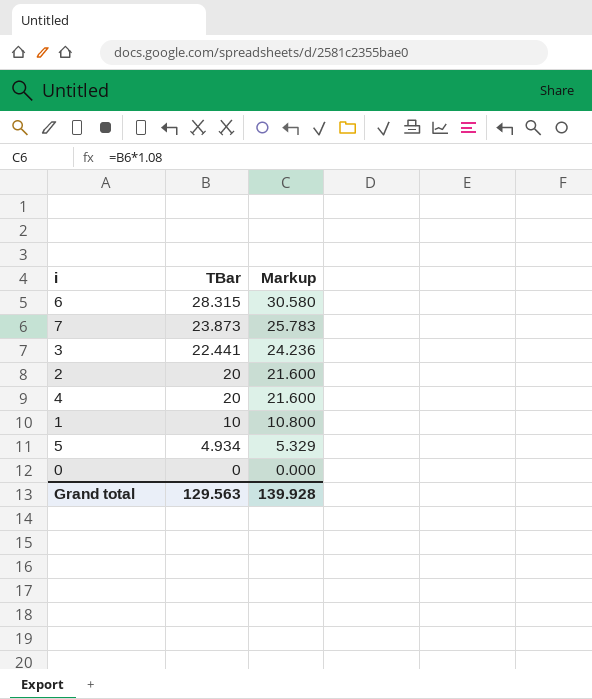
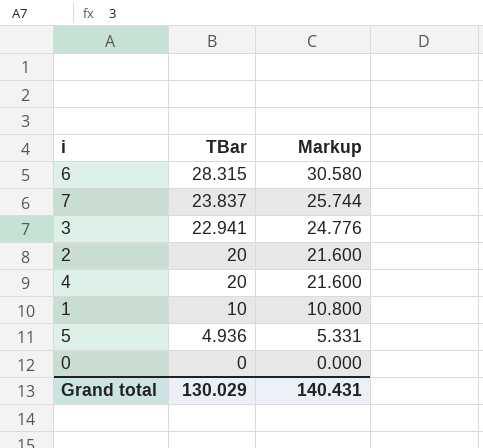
7 | TBar: 23.873 -> 23.837
7 | Markup: 25.783 -> 25.744
3 | TBar: 22.441 -> 22.941
3 | Markup: 24.236 -> 24.776
5 | TBar: 4.934 -> 4.936
5 | Markup: 5.329 -> 5.331
Grand total | TBar: 129.563 -> 130.029
Grand total | Markup: 139.928 -> 140.431

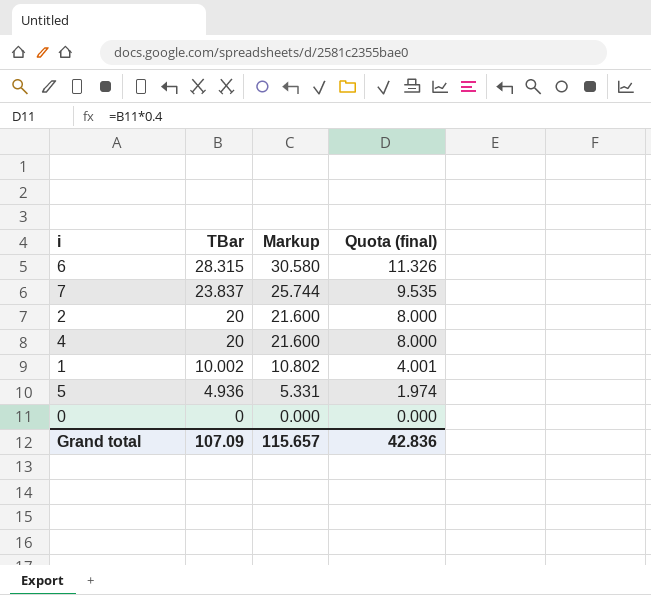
column Quota (final) | formula: none -> [TBar] * 0.4
row 3: 22.941 | 24.776 -> none
1 | TBar: 10 -> 10.002
1 | Markup: 10.800 -> 10.802
Grand total | TBar: 130.029 -> 107.09
Grand total | Markup: 140.431 -> 115.657

